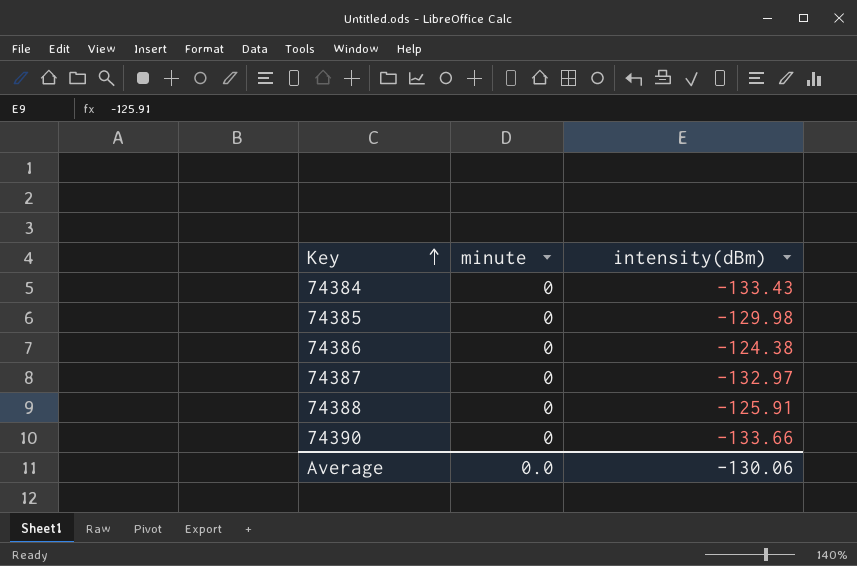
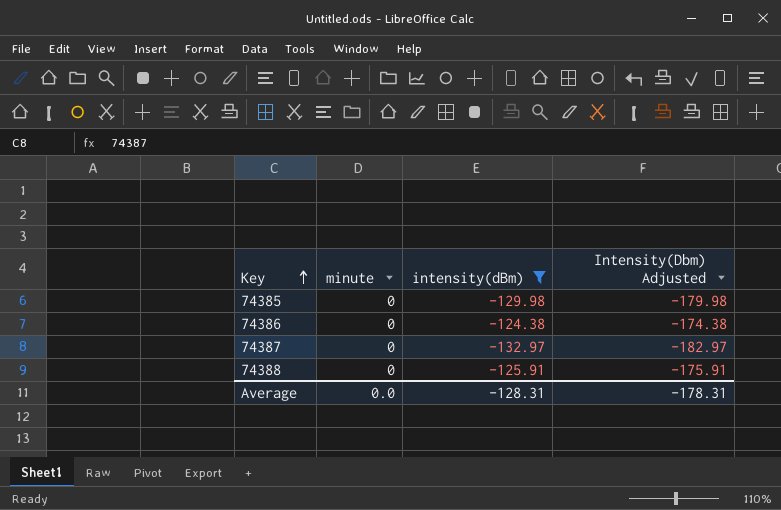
filter: none -> intensity(dBm) >= -132.97
column Intensity(Dbm) Adjusted | formula: none -> [intensity(dBm)] - 50
Average | intensity(dBm): -130.06 -> -128.31

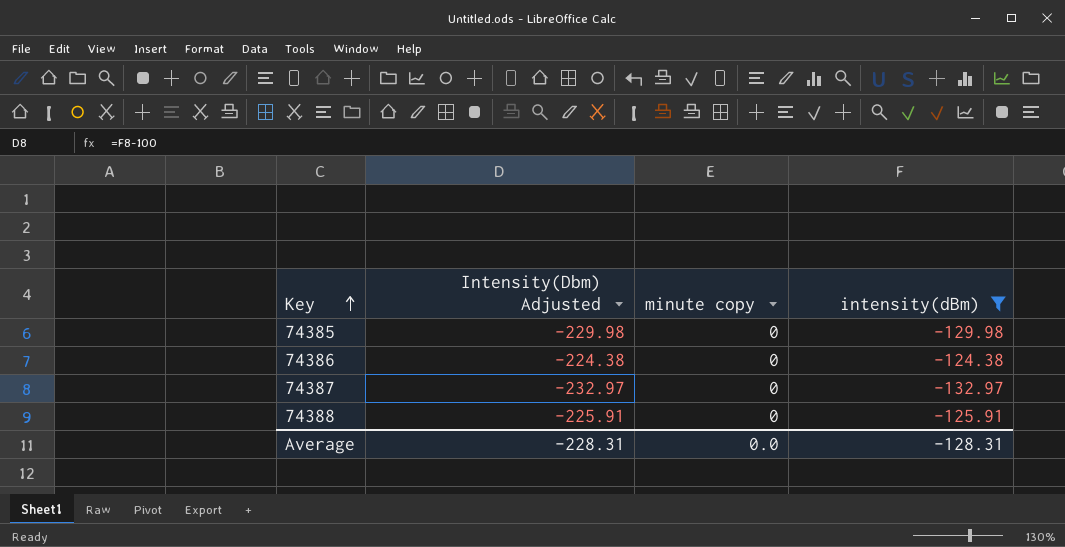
column Intensity(Dbm) Adjusted | formula: [intensity(dBm)] - 50 -> [intensity(dBm)] - 100
column Intensity(Dbm) Adjusted | position: 4 -> 2
column name: minute -> minute copy
Average | Intensity(Dbm) Adjusted: -178.31 -> -228.31

